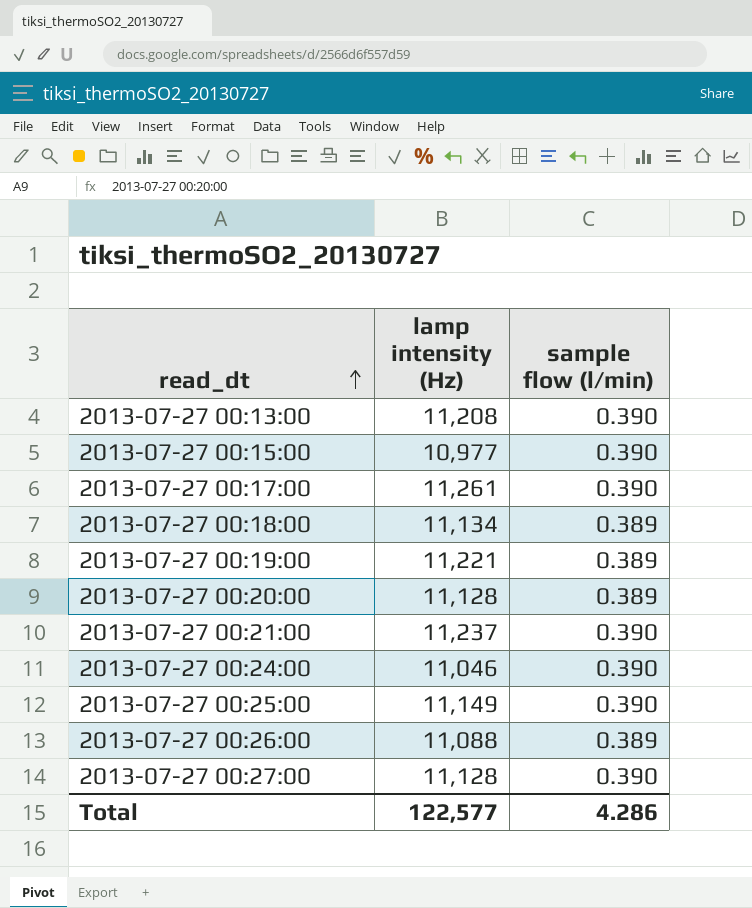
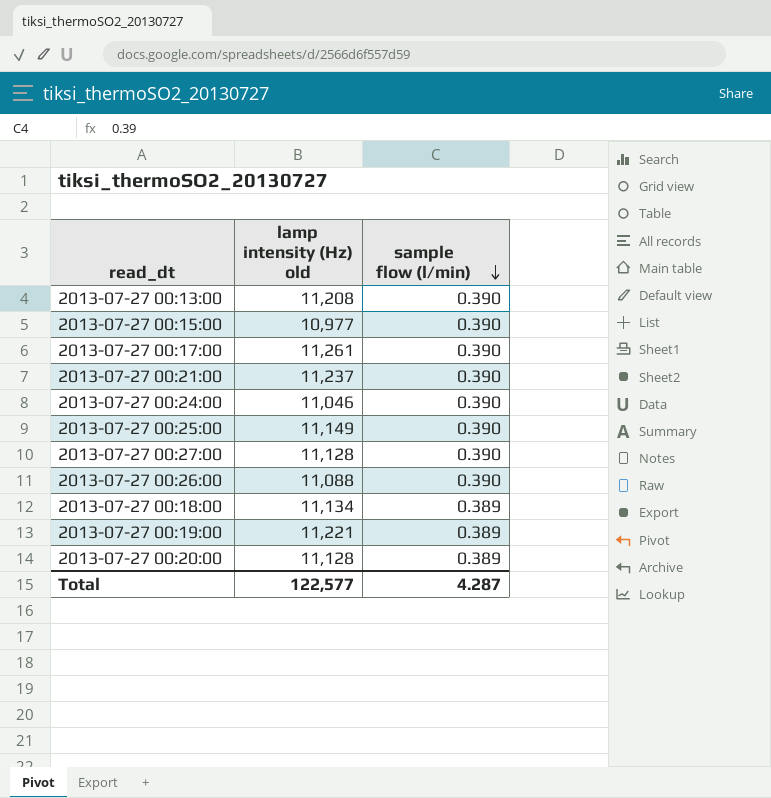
row order: read_dt ascending -> sample flow (l/min) descending
column name: lamp intensity (Hz) -> lamp intensity (Hz) old
2013-07-27 00:26:00 | sample flow (l/min): 0.389 -> 0.390
Total | sample flow (l/min): 4.286 -> 4.287

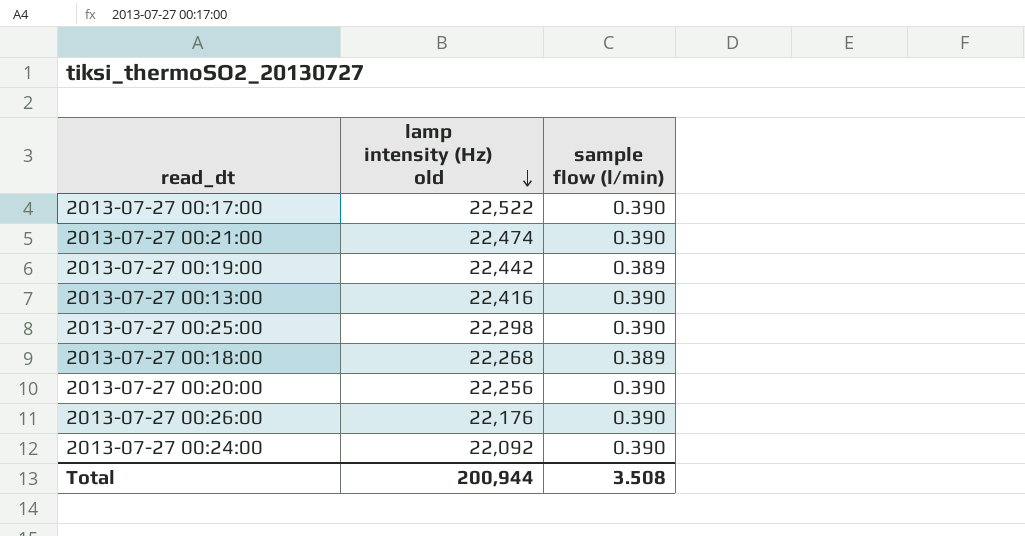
row order: sample flow (l/min) descending -> lamp intensity (Hz) old descending
row 2013-07-27 00:15:00: 10,977 | 0.390 -> none
row 2013-07-27 00:27:00: 11,128 | 0.390 -> none
2013-07-27 00:17:00 | lamp intensity (Hz) old: 11,261 -> 22,522
2013-07-27 00:21:00 | lamp intensity (Hz) old: 11,237 -> 22,474
2013-07-27 00:19:00 | lamp intensity (Hz) old: 11,221 -> 22,442
2013-07-27 00:13:00 | lamp intensity (Hz) old: 11,208 -> 22,416
2013-07-27 00:25:00 | lamp intensity (Hz) old: 11,149 -> 22,298
2013-07-27 00:18:00 | lamp intensity (Hz) old: 11,134 -> 22,268
2013-07-27 00:20:00 | lamp intensity (Hz) old: 11,128 -> 22,256
2013-07-27 00:20:00 | sample flow (l/min): 0.389 -> 0.390
2013-07-27 00:26:00 | lamp intensity (Hz) old: 11,088 -> 22,176
2013-07-27 00:24:00 | lamp intensity (Hz) old: 11,046 -> 22,092
Total | lamp intensity (Hz) old: 122,577 -> 200,944
Total | sample flow (l/min): 4.287 -> 3.508

